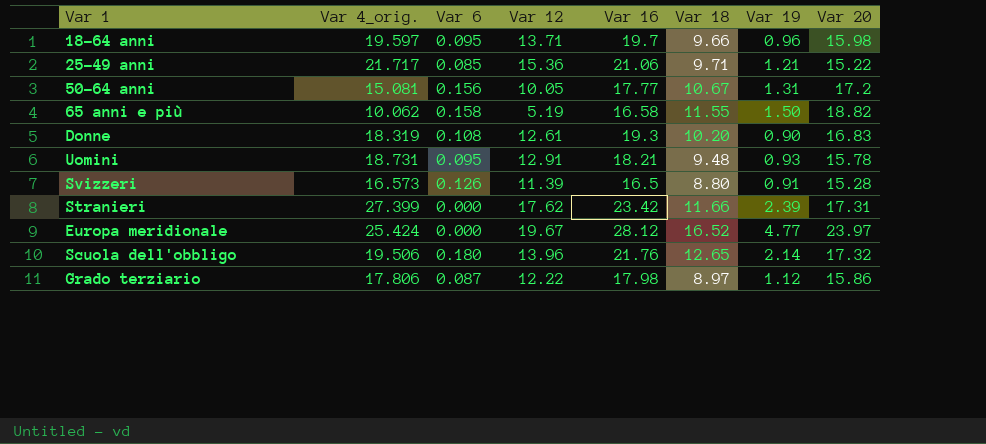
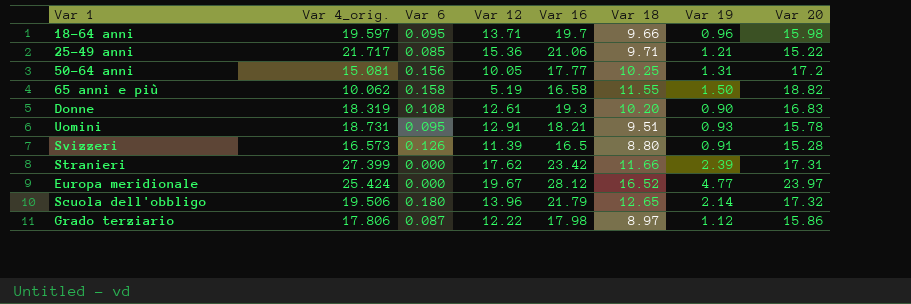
50-64 anni | Var 18: 10.67 -> 10.25
Uomini | Var 18: 9.48 -> 9.51
Scuola dell'obbligo | Var 16: 21.76 -> 21.79

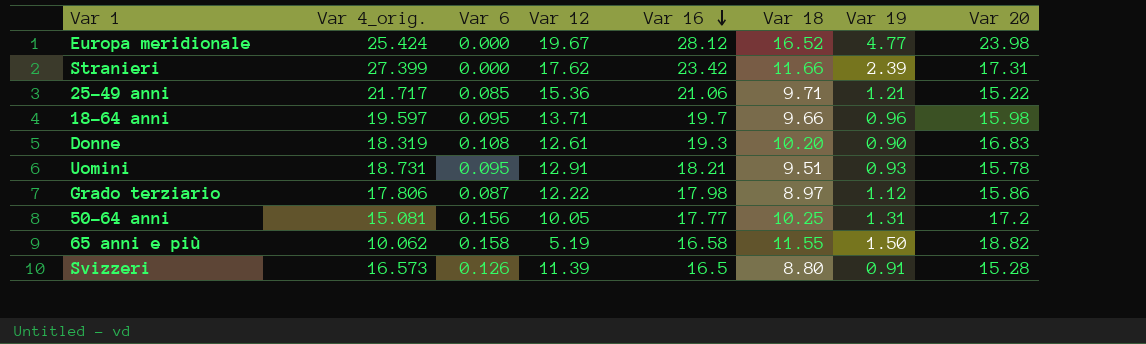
row order: none -> Var 16 descending
row Scuola dell'obbligo: 19.506 | 0.180 | 13.96 | 21.79 | 12.65 | 2.14 | 17.32 -> none
Europa meridionale | Var 20: 23.97 -> 23.98

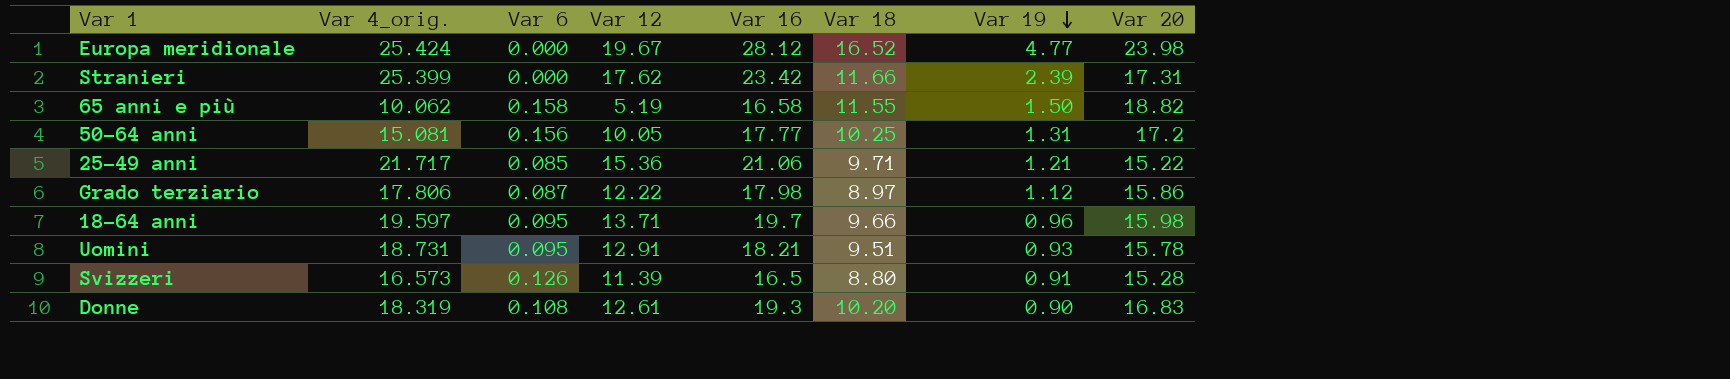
row order: Var 16 descending -> Var 19 descending
Stranieri | Var 4_orig.: 27.399 -> 25.399

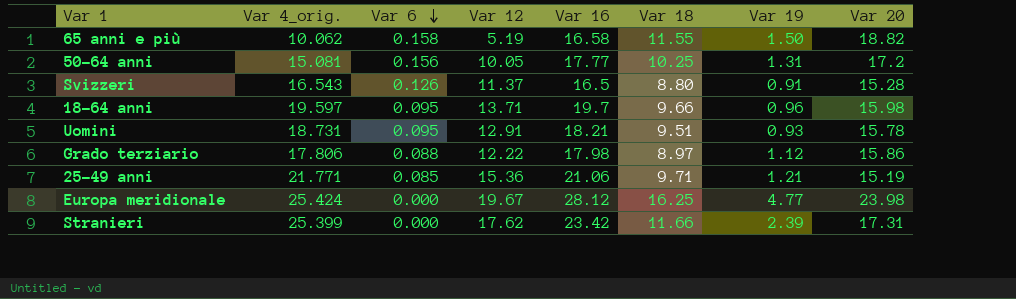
row order: Var 19 descending -> Var 6 descending
row Donne: 18.319 | 0.108 | 12.61 | 19.3 | 10.20 | 0.90 | 16.83 -> none
Svizzeri | Var 4_orig.: 16.573 -> 16.543
Svizzeri | Var 12: 11.39 -> 11.37
Grado terziario | Var 6: 0.087 -> 0.088
25-49 anni | Var 4_orig.: 21.717 -> 21.771
25-49 anni | Var 20: 15.22 -> 15.19
Europa meridionale | Var 18: 16.52 -> 16.25

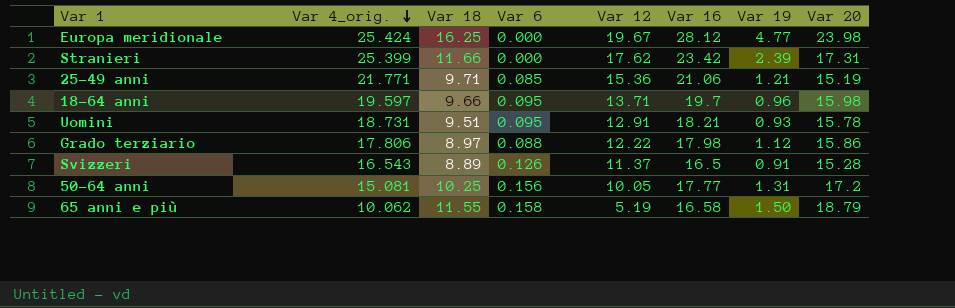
row order: Var 6 descending -> Var 4_orig. descending
column Var 18 | position: 6 -> 3
Svizzeri | Var 18: 8.80 -> 8.89
65 anni e più | Var 20: 18.82 -> 18.79

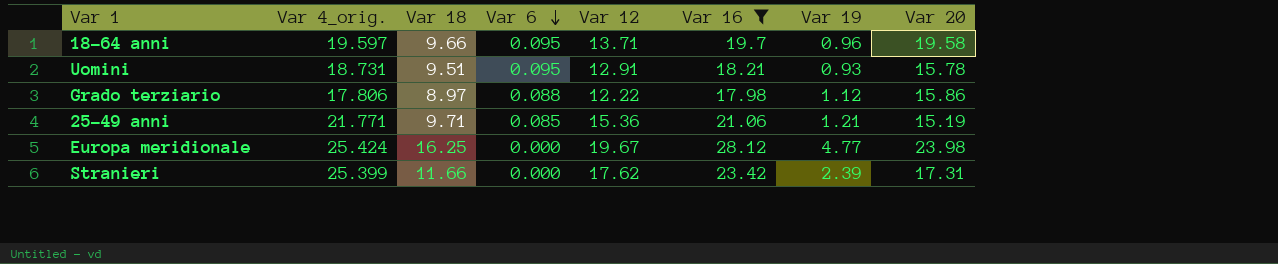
filter: none -> Var 16 >= 17.98
row order: Var 4_orig. descending -> Var 6 descending
18-64 anni | Var 20: 15.98 -> 19.58

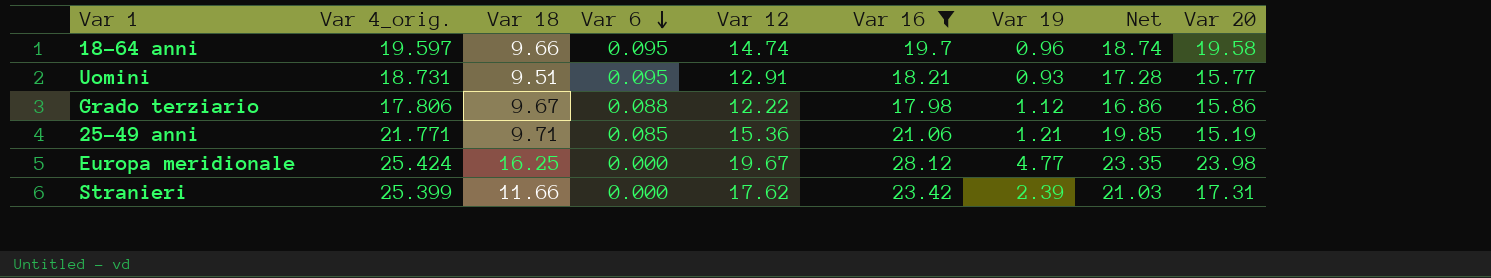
column Net | formula: none -> [Var 16] - [Var 19]
18-64 anni | Var 12: 13.71 -> 14.74
Uomini | Var 20: 15.78 -> 15.77
Grado terziario | Var 18: 8.97 -> 9.67

